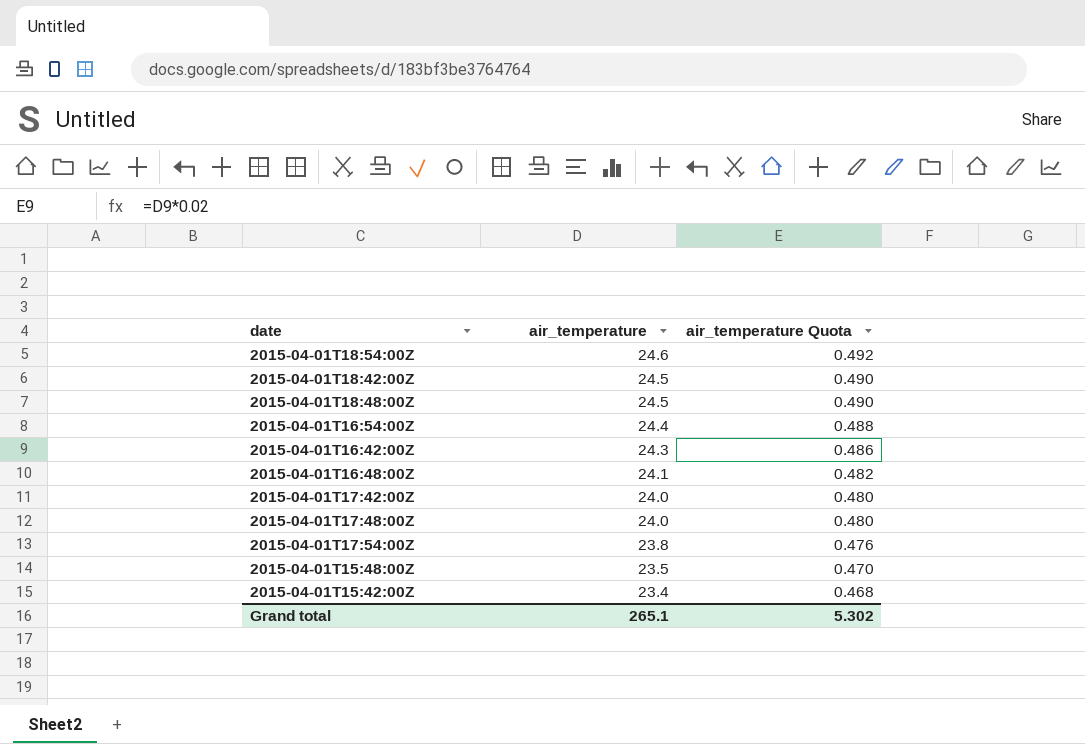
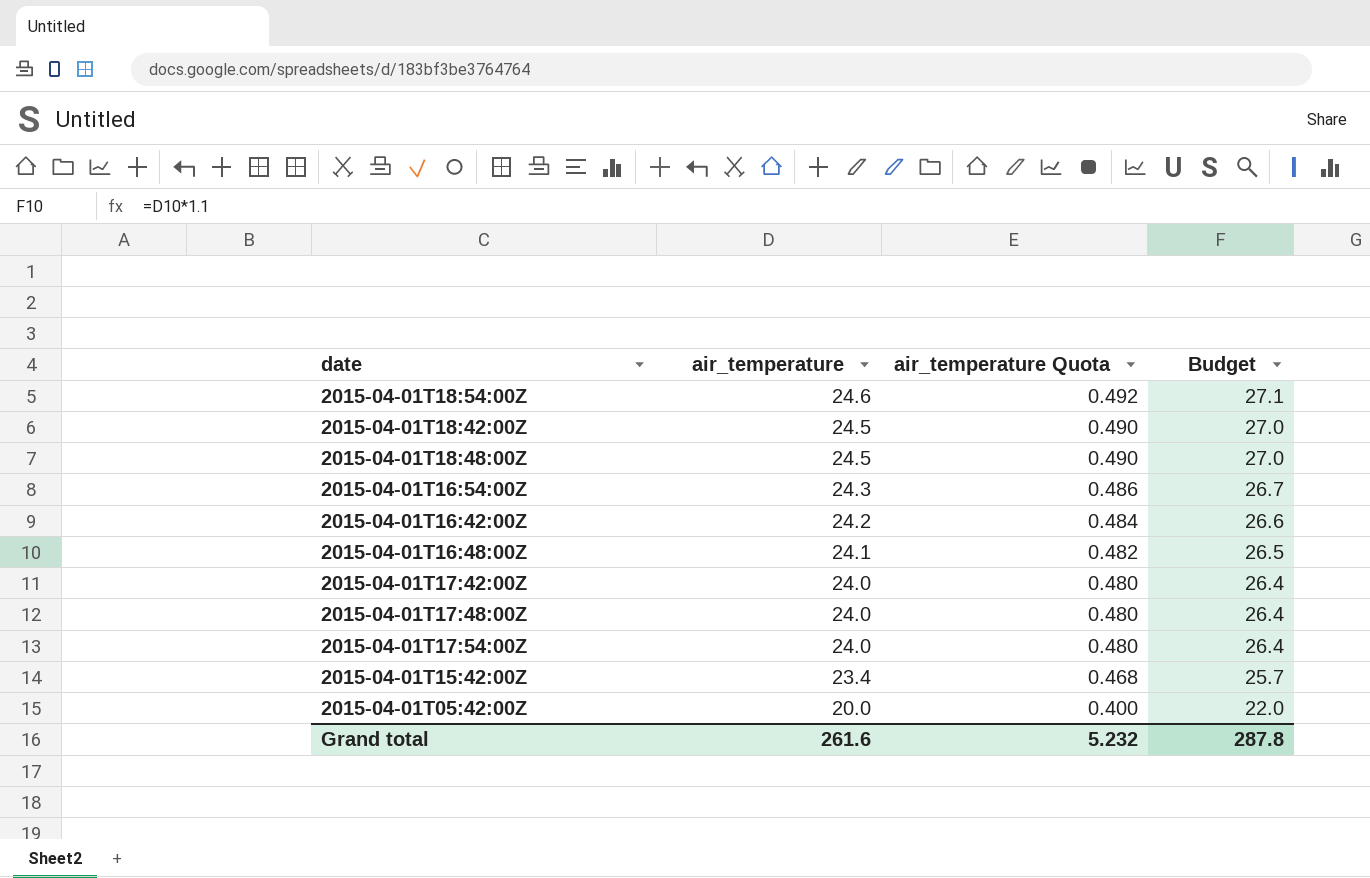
column Budget | formula: none -> [air_temperature] * 1.1
row 2015-04-01T15:48:00Z: 23.5 | 0.470 -> none
2015-04-01T16:54:00Z | air_temperature: 24.4 -> 24.3
2015-04-01T16:54:00Z | air_temperature Quota: 0.488 -> 0.486
2015-04-01T16:42:00Z | air_temperature: 24.3 -> 24.2
2015-04-01T16:42:00Z | air_temperature Quota: 0.486 -> 0.484
2015-04-01T17:54:00Z | air_temperature: 23.8 -> 24.0
2015-04-01T17:54:00Z | air_temperature Quota: 0.476 -> 0.480
row 2015-04-01T05:42:00Z: none -> 20.0 | 0.400 | 22.0
Grand total | air_temperature: 265.1 -> 261.6
Grand total | air_temperature Quota: 5.302 -> 5.232

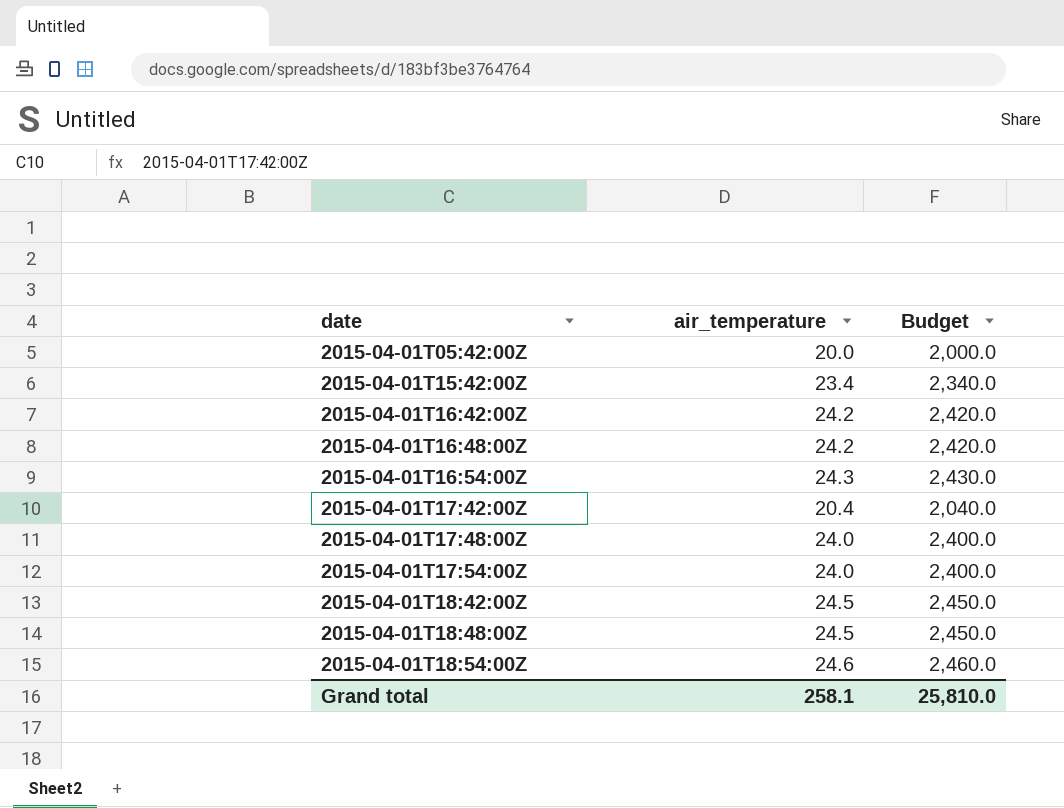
row order: air_temperature descending -> date ascending
column air_temperature Quota | formula: [air_temperature] * 0.02 -> none
column Budget | formula: [air_temperature] * 1.1 -> [air_temperature] * 100
2015-04-01T16:48:00Z | air_temperature: 24.1 -> 24.2
2015-04-01T17:42:00Z | air_temperature: 24.0 -> 20.4
Grand total | air_temperature: 261.6 -> 258.1
Grand total | Budget: 287.8 -> 25,810.0

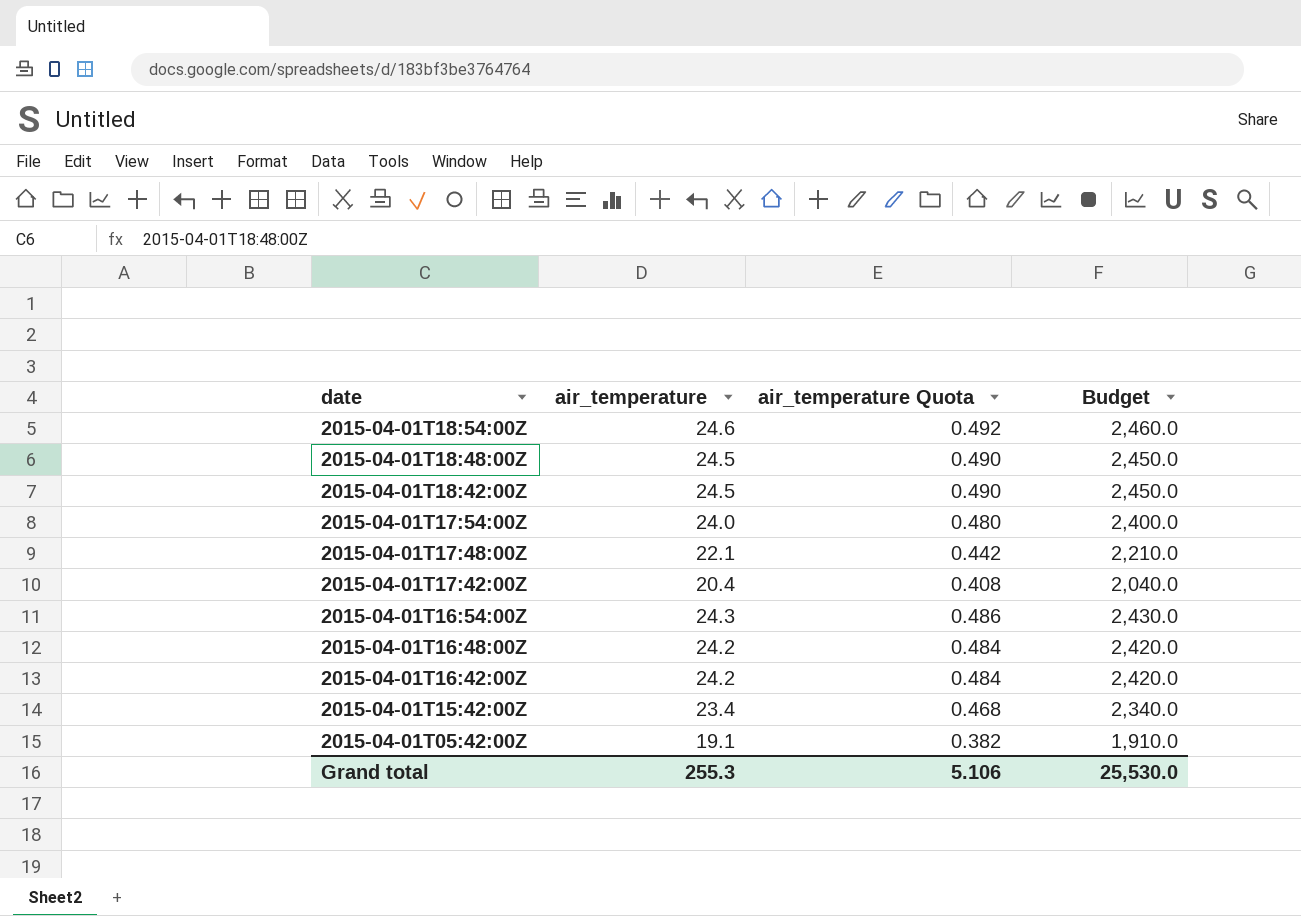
row order: date ascending -> date descending
column air_temperature Quota | formula: none -> [air_temperature] * 0.02
2015-04-01T17:48:00Z | air_temperature: 24.0 -> 22.1
2015-04-01T17:48:00Z | Budget: 2,400.0 -> 2,210.0
2015-04-01T05:42:00Z | air_temperature: 20.0 -> 19.1
2015-04-01T05:42:00Z | Budget: 2,000.0 -> 1,910.0
Grand total | air_temperature: 258.1 -> 255.3
Grand total | Budget: 25,810.0 -> 25,530.0

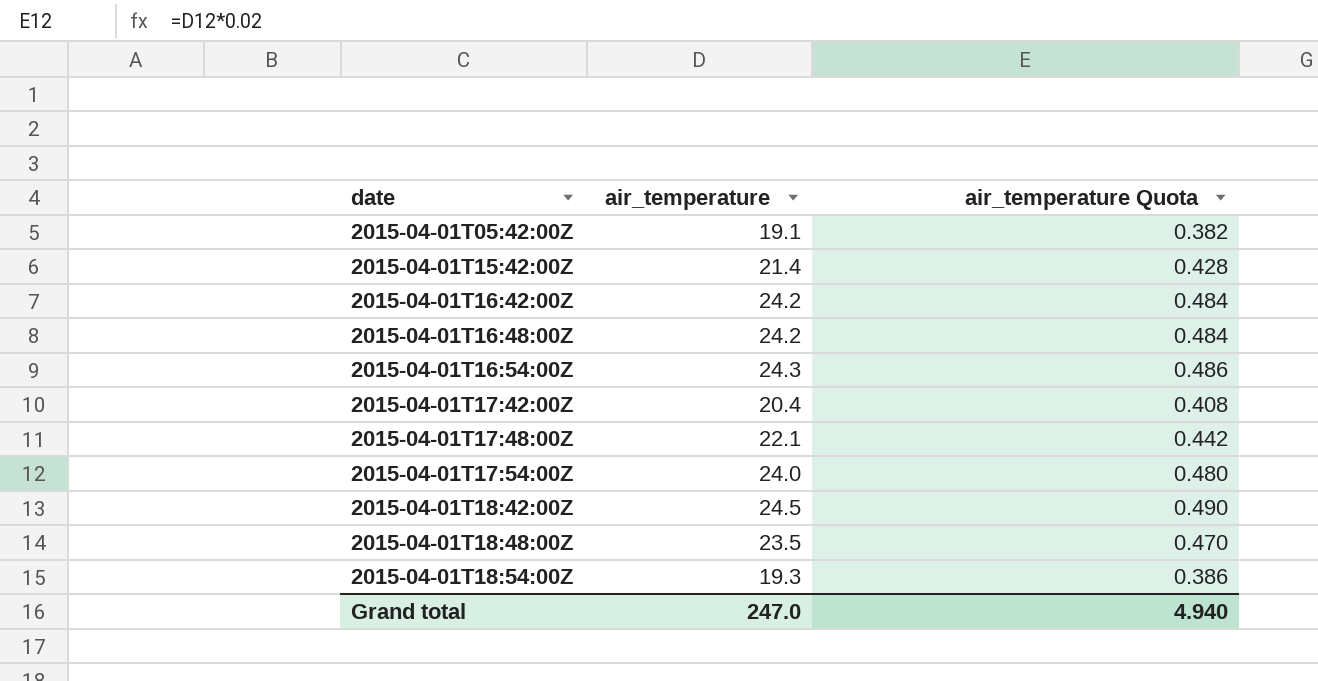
row order: date descending -> date ascending
column Budget | formula: [air_temperature] * 100 -> none
2015-04-01T15:42:00Z | air_temperature: 23.4 -> 21.4
2015-04-01T15:42:00Z | air_temperature Quota: 0.468 -> 0.428
2015-04-01T18:48:00Z | air_temperature: 24.5 -> 23.5
2015-04-01T18:48:00Z | air_temperature Quota: 0.490 -> 0.470
2015-04-01T18:54:00Z | air_temperature: 24.6 -> 19.3
2015-04-01T18:54:00Z | air_temperature Quota: 0.492 -> 0.386
Grand total | air_temperature: 255.3 -> 247.0
Grand total | air_temperature Quota: 5.106 -> 4.940

